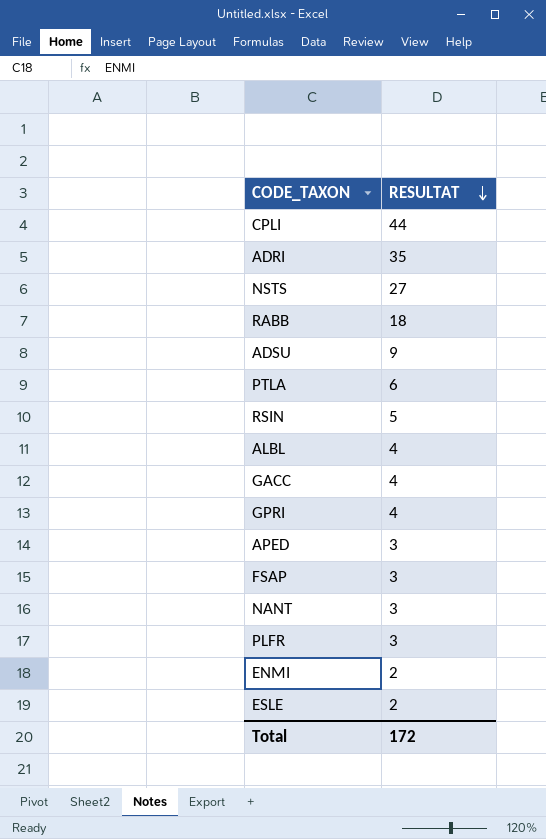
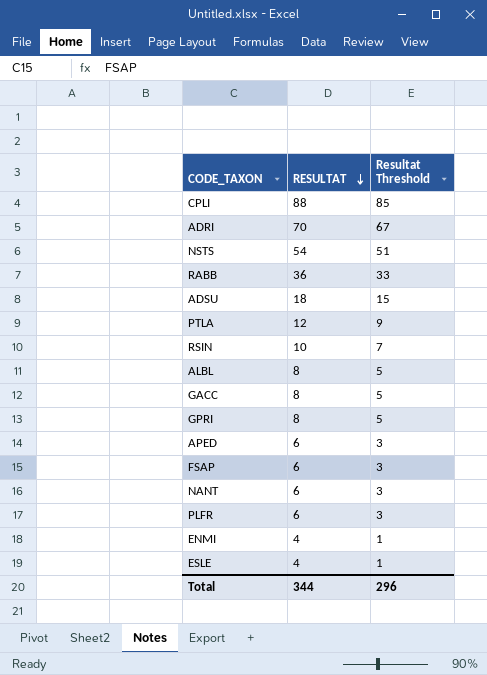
column Resultat Threshold | formula: none -> [RESULTAT] - 3
CPLI | RESULTAT: 44 -> 88
ADRI | RESULTAT: 35 -> 70
NSTS | RESULTAT: 27 -> 54
RABB | RESULTAT: 18 -> 36
ADSU | RESULTAT: 9 -> 18
PTLA | RESULTAT: 6 -> 12
RSIN | RESULTAT: 5 -> 10
ALBL | RESULTAT: 4 -> 8
GACC | RESULTAT: 4 -> 8
GPRI | RESULTAT: 4 -> 8
APED | RESULTAT: 3 -> 6
FSAP | RESULTAT: 3 -> 6
NANT | RESULTAT: 3 -> 6
PLFR | RESULTAT: 3 -> 6
ENMI | RESULTAT: 2 -> 4
ESLE | RESULTAT: 2 -> 4
Total | RESULTAT: 172 -> 344

